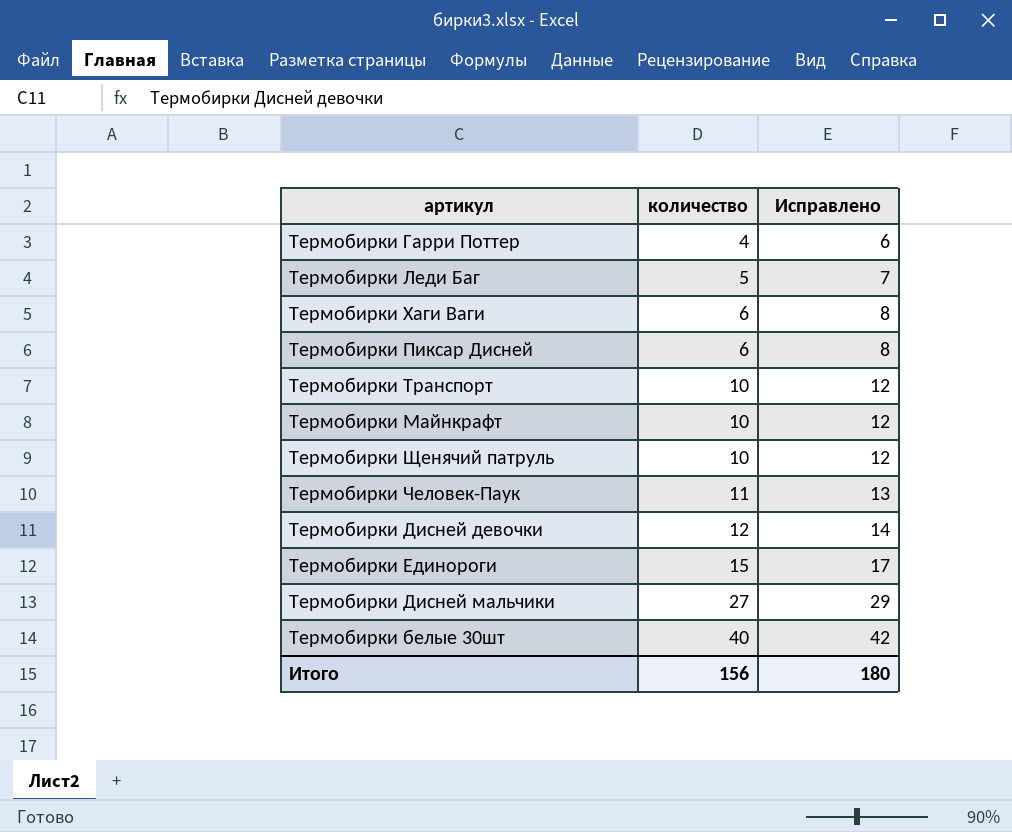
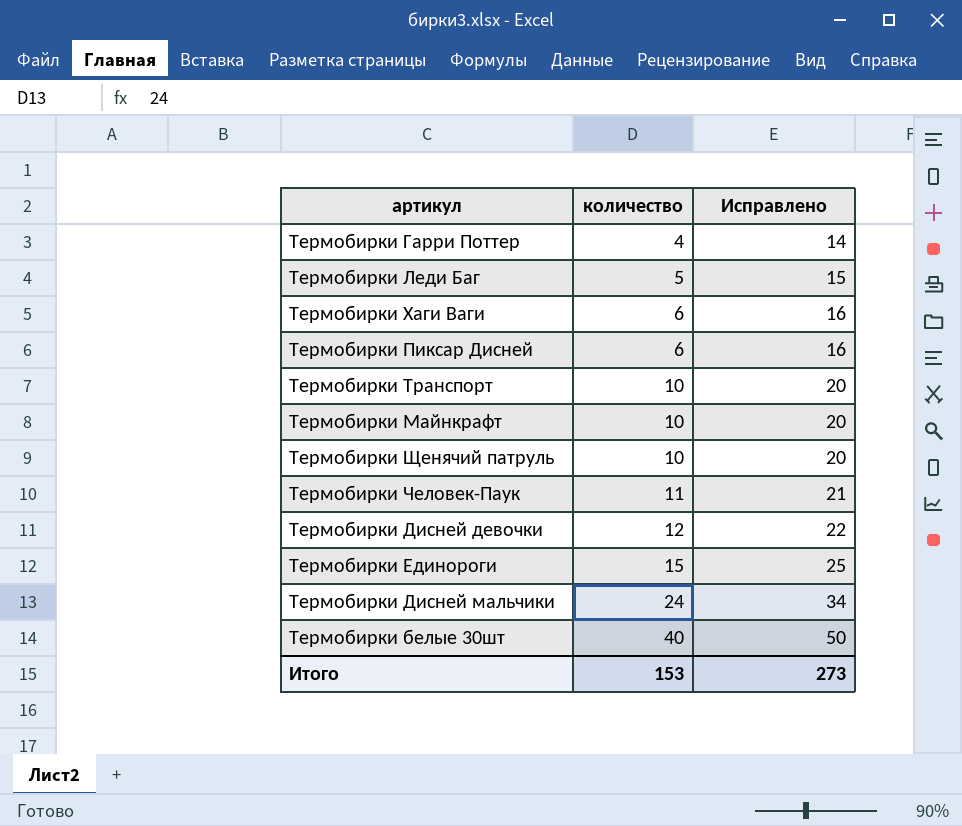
column Исправлено | formula: [количество] + 2 -> [количество] + 10
Термобирки Дисней мальчики | количество: 27 -> 24
Итого | количество: 156 -> 153
Итого | Исправлено: 180 -> 273

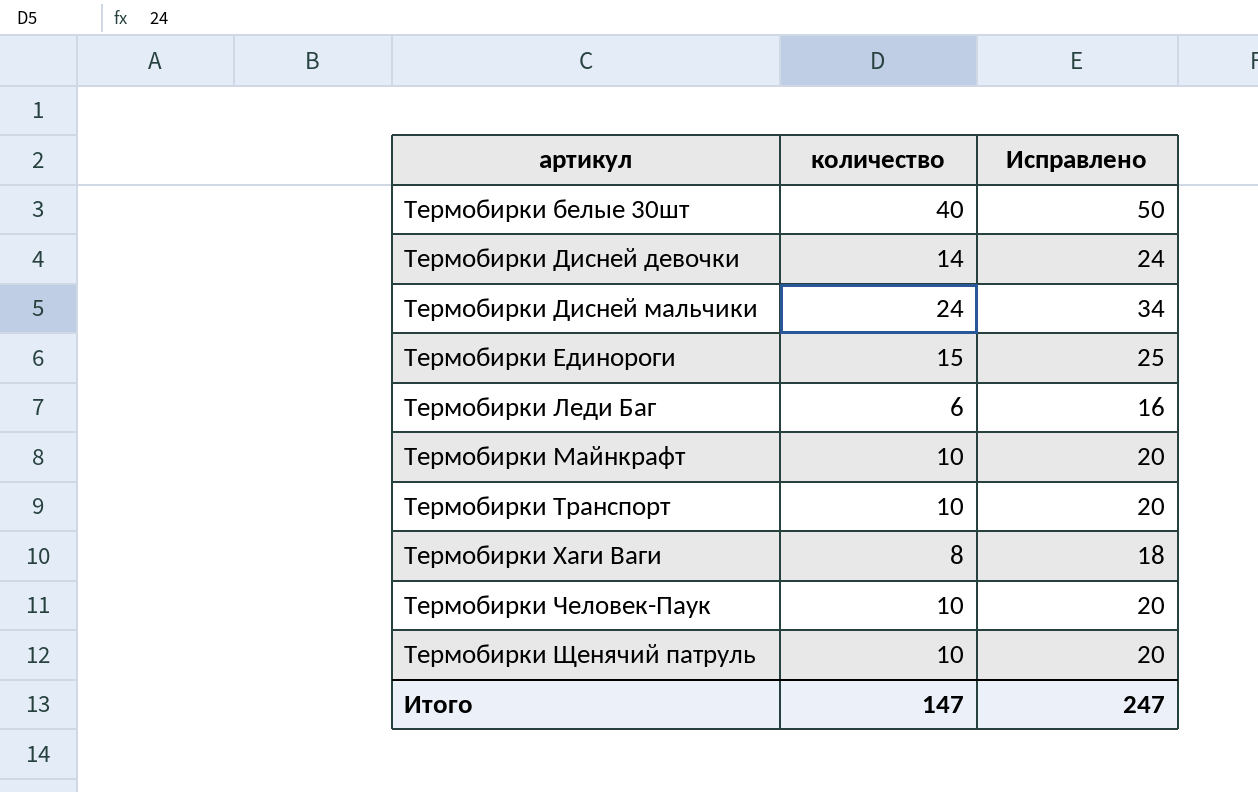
row order: количество ascending -> артикул ascending
row Термобирки Гарри Поттер: 4 | 14 -> none
row Термобирки Пиксар Дисней: 6 | 16 -> none
Термобирки Дисней девочки | количество: 12 -> 14
Термобирки Дисней девочки | Исправлено: 22 -> 24
Термобирки Леди Баг | количество: 5 -> 6
Термобирки Леди Баг | Исправлено: 15 -> 16
Термобирки Хаги Ваги | количество: 6 -> 8
Термобирки Хаги Ваги | Исправлено: 16 -> 18
Термобирки Человек-Паук | количество: 11 -> 10
Термобирки Человек-Паук | Исправлено: 21 -> 20
Итого | количество: 153 -> 147
Итого | Исправлено: 273 -> 247

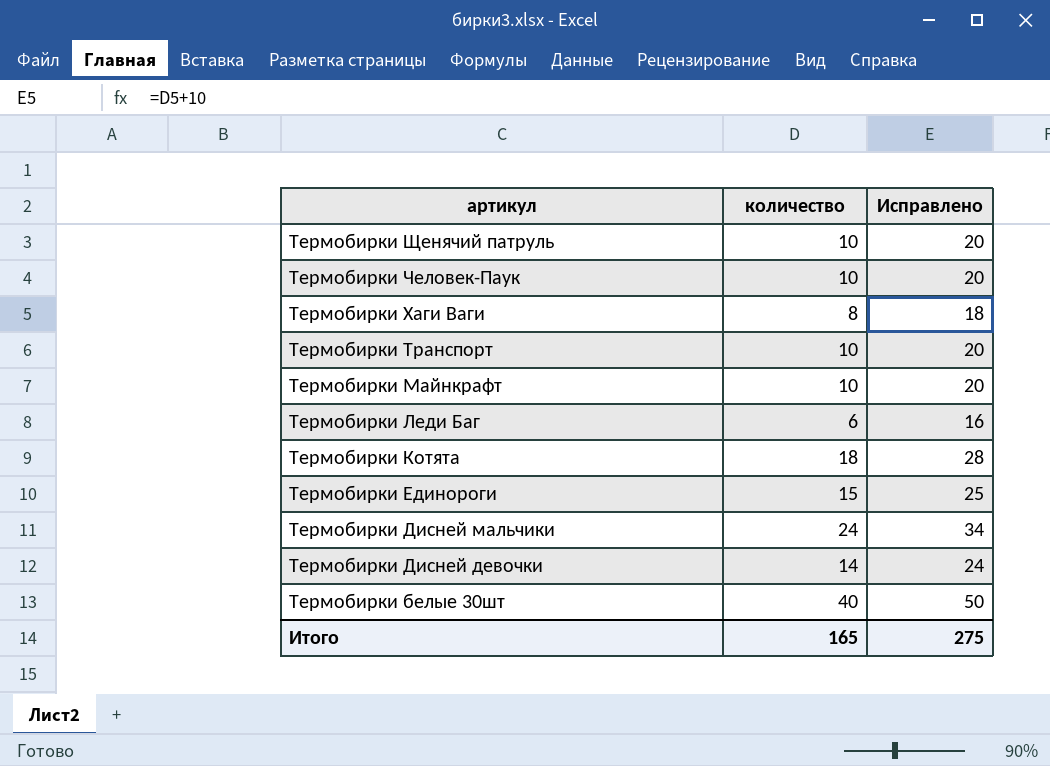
row order: артикул ascending -> артикул descending
row Термобирки Котята: none -> 18 | 28
Итого | количество: 147 -> 165
Итого | Исправлено: 247 -> 275

